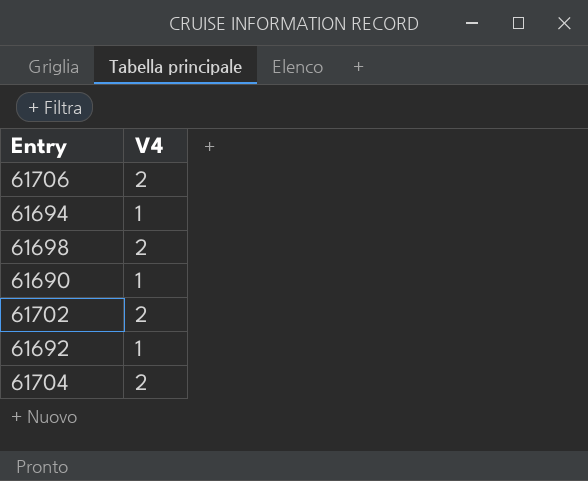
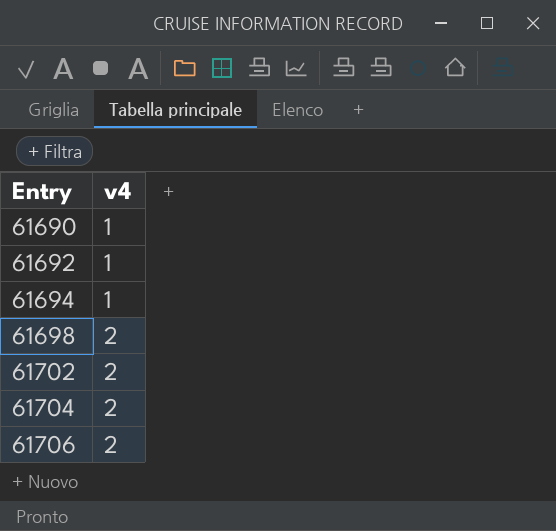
row order: none -> Entry ascending
column name: V4 -> v4

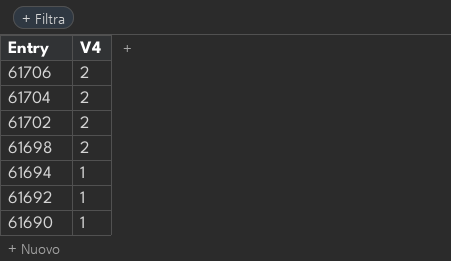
row order: Entry ascending -> Entry descending
column name: v4 -> V4

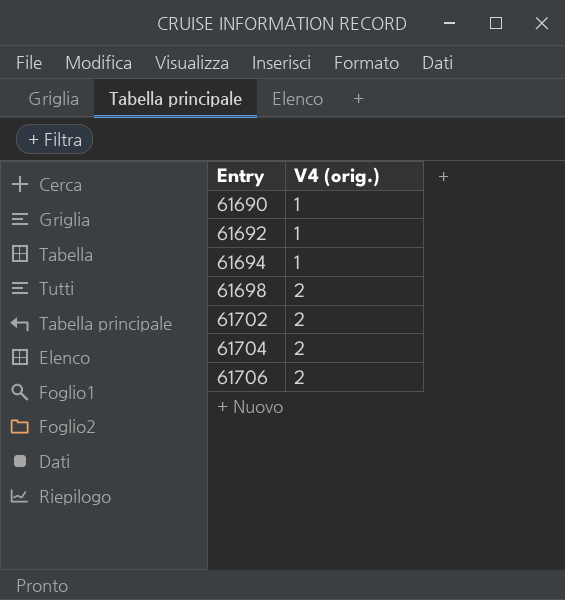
row order: Entry descending -> Entry ascending
column name: V4 -> V4 (orig.)

